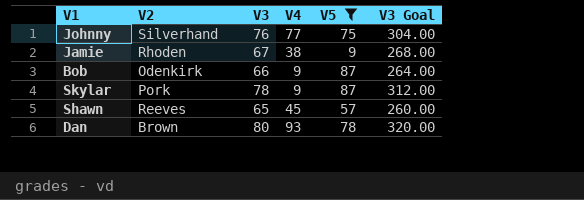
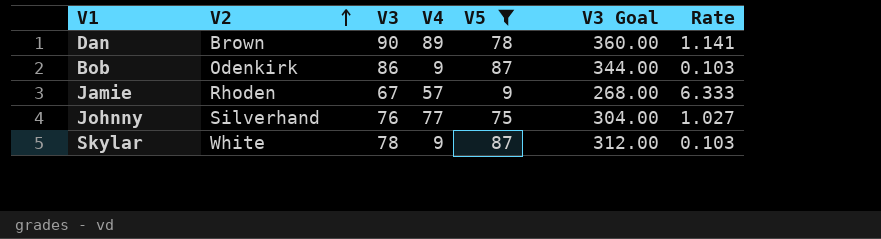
row order: none -> V2 ascending
column Rate | formula: none -> [V4] / [V5]
row Shawn: Reeves | 65 | 45 | 57 | 260.00 -> none
Dan | V3: 80 -> 90
Dan | V4: 93 -> 89
Dan | V3 Goal: 320.00 -> 360.00
Bob | V3: 66 -> 86
Bob | V3 Goal: 264.00 -> 344.00
Jamie | V4: 38 -> 57
Skylar | V2: Pork -> White

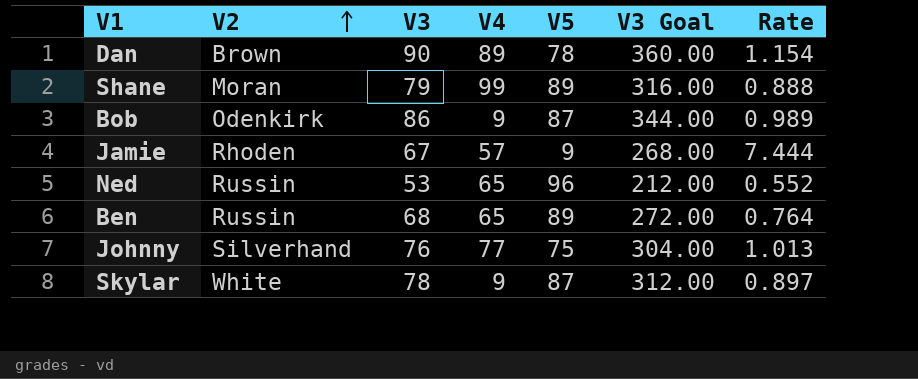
filter: V5 <= 87 -> none
column Rate | formula: [V4] / [V5] -> [V3] / [V5]

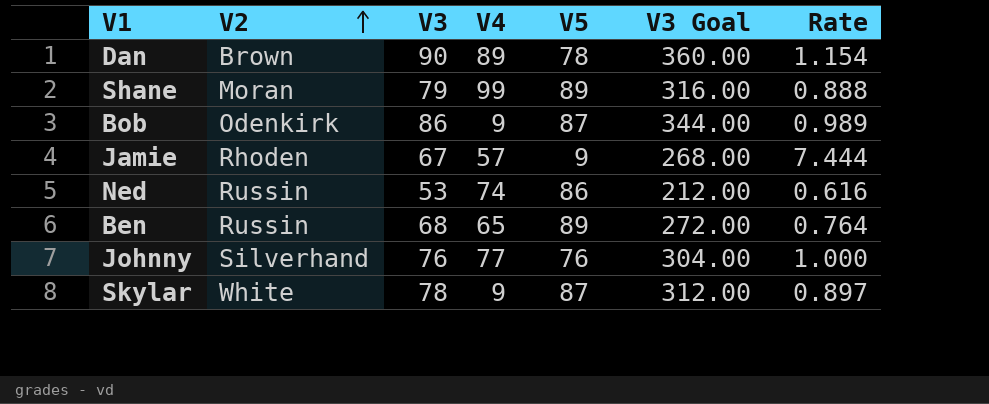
Ned | V4: 65 -> 74
Ned | V5: 96 -> 86
Ned | Rate: 0.552 -> 0.616
Johnny | V5: 75 -> 76
Johnny | Rate: 1.013 -> 1.000

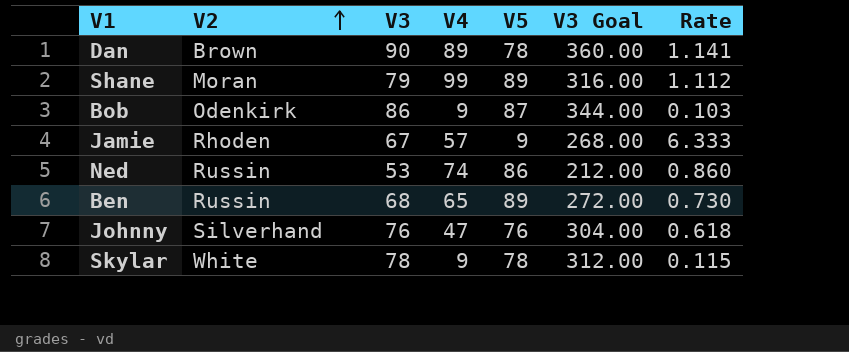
column Rate | formula: [V3] / [V5] -> [V4] / [V5]
Johnny | V4: 77 -> 47
Skylar | V5: 87 -> 78

